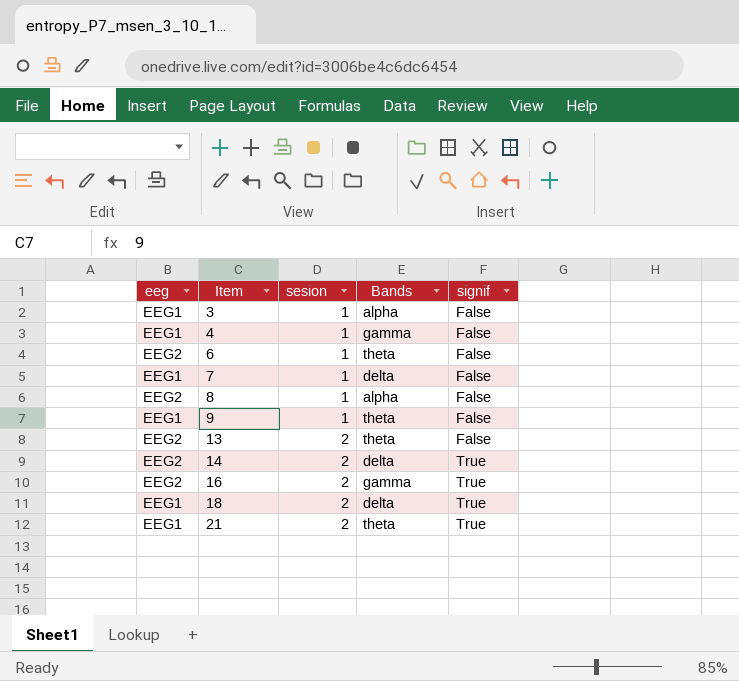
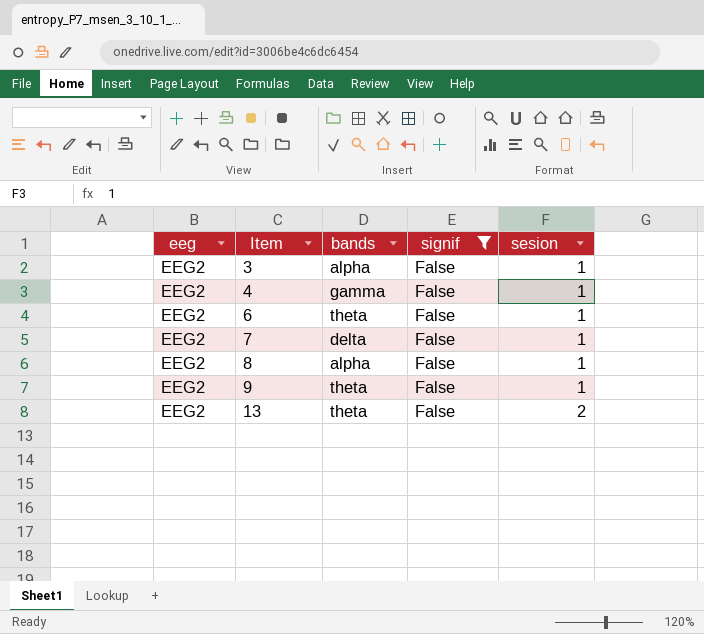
filter: none -> signif = False
column name: Bands -> bands
column sesion | position: 3 -> 5
3 | eeg: EEG1 -> EEG2
4 | eeg: EEG1 -> EEG2
7 | eeg: EEG1 -> EEG2
9 | eeg: EEG1 -> EEG2

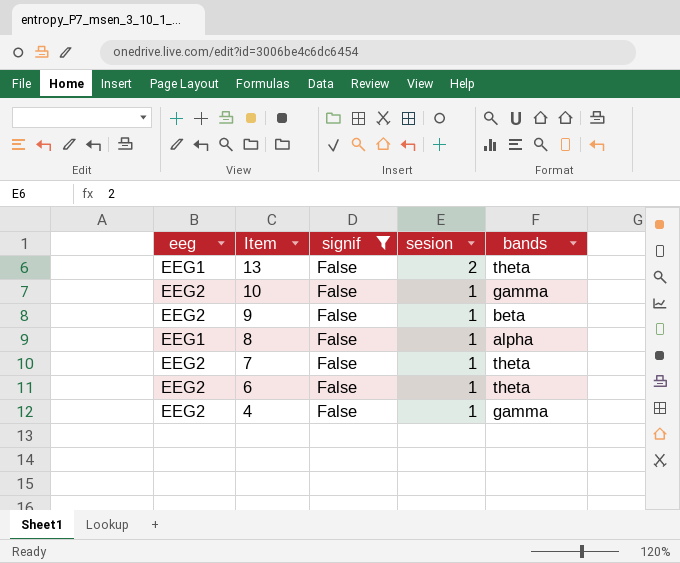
row order: Item ascending -> Item descending
column bands | position: 3 -> 5
row 3: EEG2 | alpha | False | 1 -> none
13 | eeg: EEG2 -> EEG1
row 10: none -> EEG2 | False | 1 | gamma
9 | bands: theta -> beta
8 | eeg: EEG2 -> EEG1
7 | bands: delta -> theta

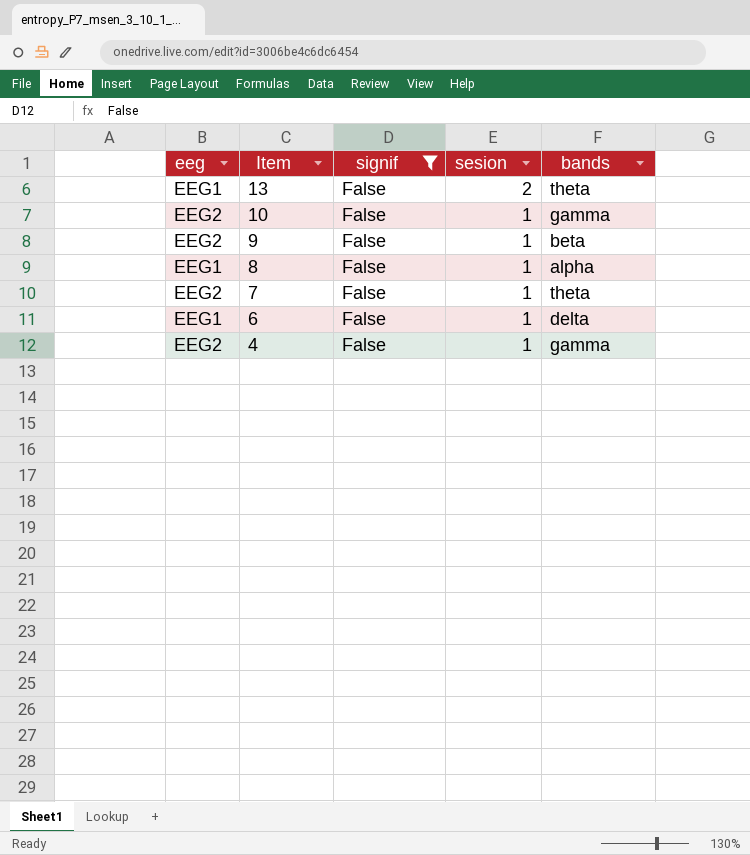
6 | eeg: EEG2 -> EEG1
6 | bands: theta -> delta

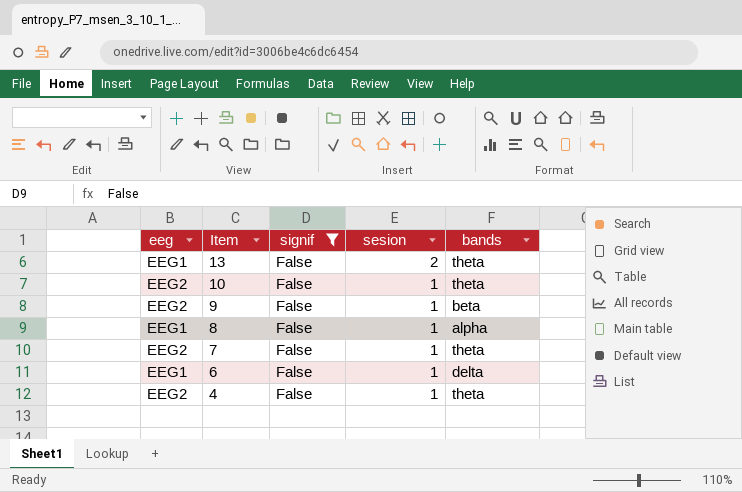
10 | bands: gamma -> theta
4 | bands: gamma -> theta

